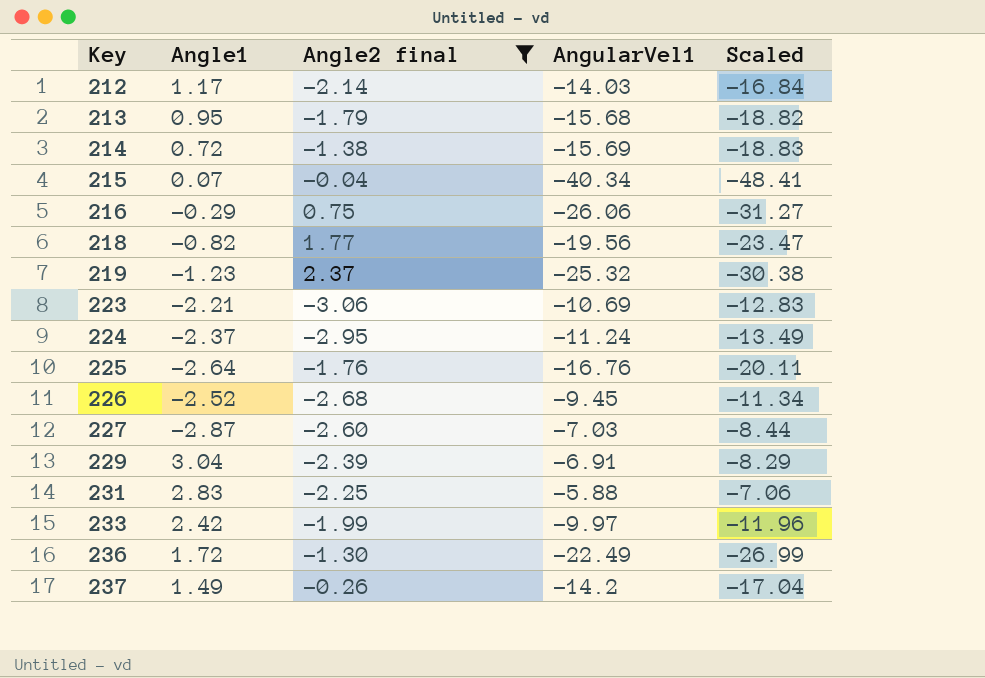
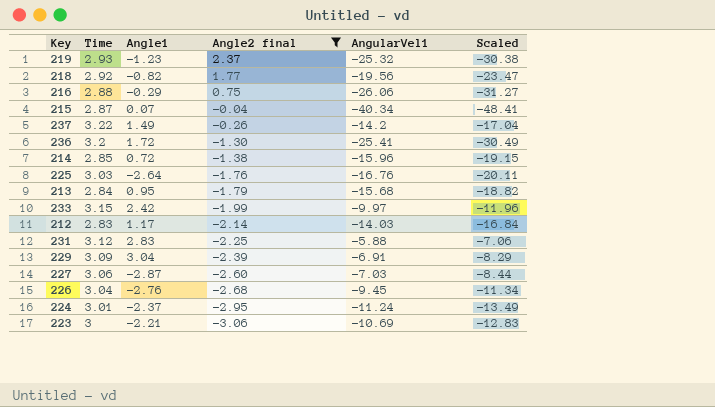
row order: Key ascending -> Angle2 final descending
column Time | position: none -> 2
236 | AngularVel1: -22.49 -> -25.41
236 | Scaled: -26.99 -> -30.49
214 | AngularVel1: -15.69 -> -15.96
214 | Scaled: -18.83 -> -19.15
226 | Angle1: -2.52 -> -2.76

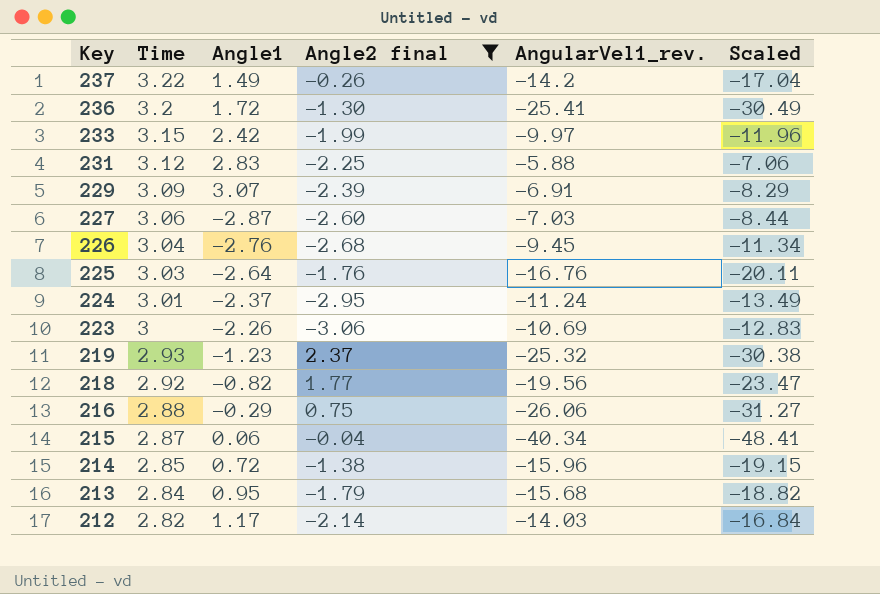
row order: Angle2 final descending -> Key descending
column name: AngularVel1 -> AngularVel1_rev.
229 | Angle1: 3.04 -> 3.07
223 | Angle1: -2.21 -> -2.26
215 | Angle1: 0.07 -> 0.06
212 | Time: 2.83 -> 2.82

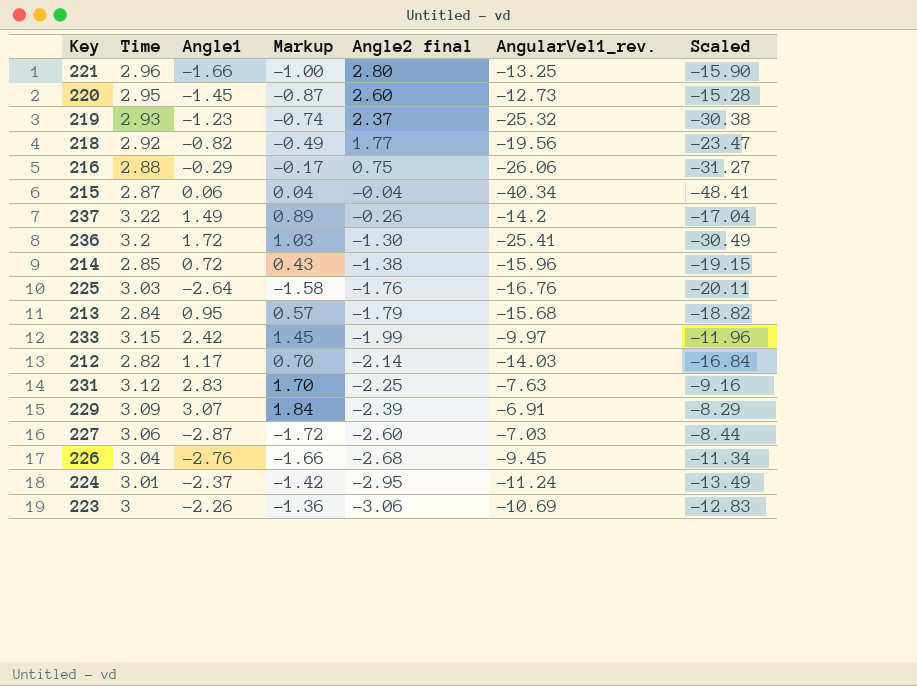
filter: Angle2 final <= 2.37 -> none
row order: Key descending -> Angle2 final descending
column Markup | formula: none -> [Angle1] * 0.6
231 | AngularVel1_rev.: -5.88 -> -7.63
231 | Scaled: -7.06 -> -9.16

